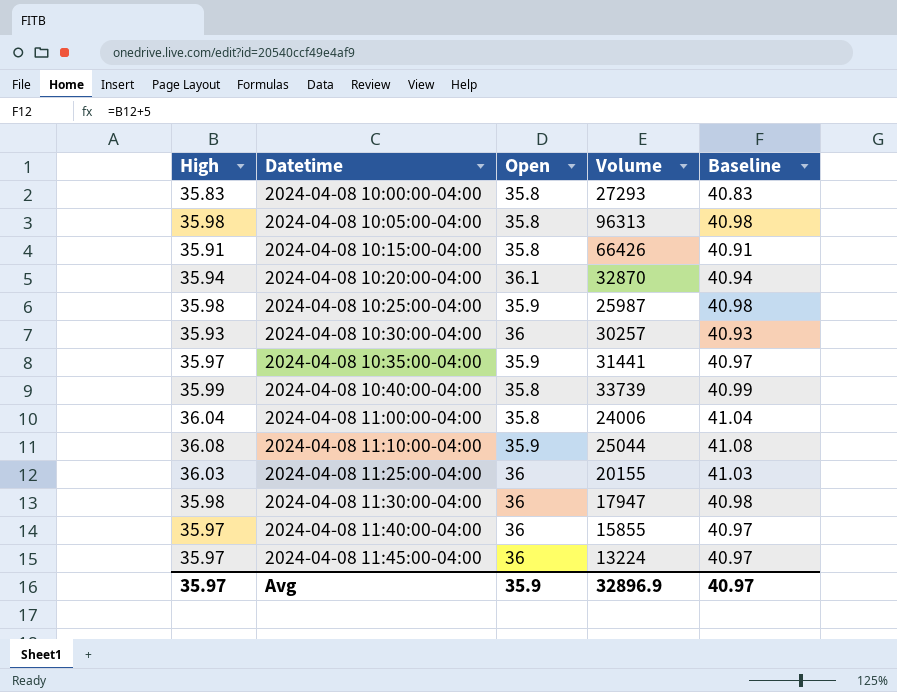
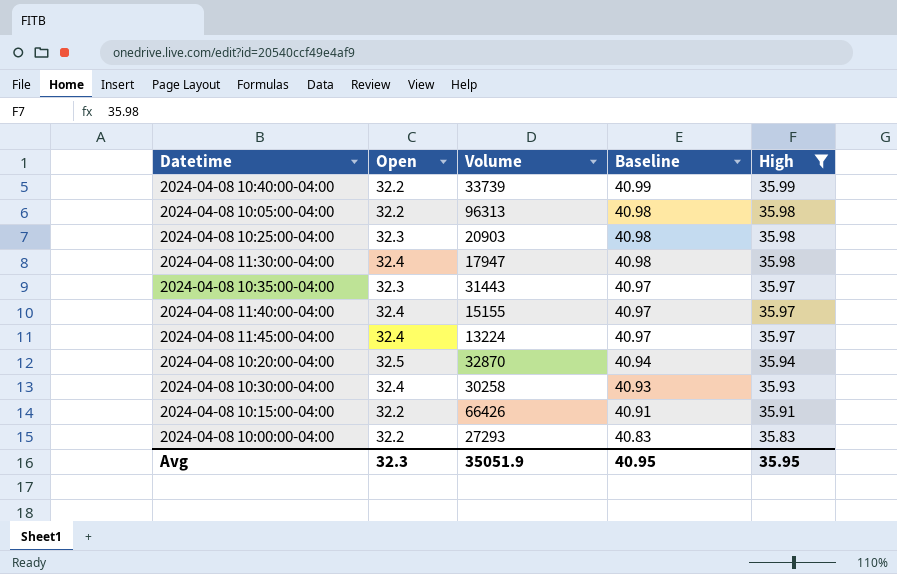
filter: none -> High <= 35.99
row order: Datetime ascending -> Baseline descending
column High | position: 1 -> 5
2024-04-08 10:40:00-04:00 | Open: 35.8 -> 32.2
2024-04-08 10:05:00-04:00 | Open: 35.8 -> 32.2
2024-04-08 10:25:00-04:00 | Open: 35.9 -> 32.3
2024-04-08 10:25:00-04:00 | Volume: 25987 -> 20903
2024-04-08 11:30:00-04:00 | Open: 36 -> 32.4
2024-04-08 10:35:00-04:00 | Open: 35.9 -> 32.3
2024-04-08 10:35:00-04:00 | Volume: 31441 -> 31443
2024-04-08 11:40:00-04:00 | Open: 36 -> 32.4
2024-04-08 11:40:00-04:00 | Volume: 15855 -> 15155
2024-04-08 11:45:00-04:00 | Open: 36 -> 32.4
2024-04-08 10:20:00-04:00 | Open: 36.1 -> 32.5
2024-04-08 10:30:00-04:00 | Open: 36 -> 32.4
2024-04-08 10:30:00-04:00 | Volume: 30257 -> 30258
2024-04-08 10:15:00-04:00 | Open: 35.8 -> 32.2
2024-04-08 10:00:00-04:00 | Open: 35.8 -> 32.2
Avg | Open: 35.9 -> 32.3
Avg | Volume: 32896.9 -> 35051.9
Avg | Baseline: 40.97 -> 40.95
Avg | High: 35.97 -> 35.95

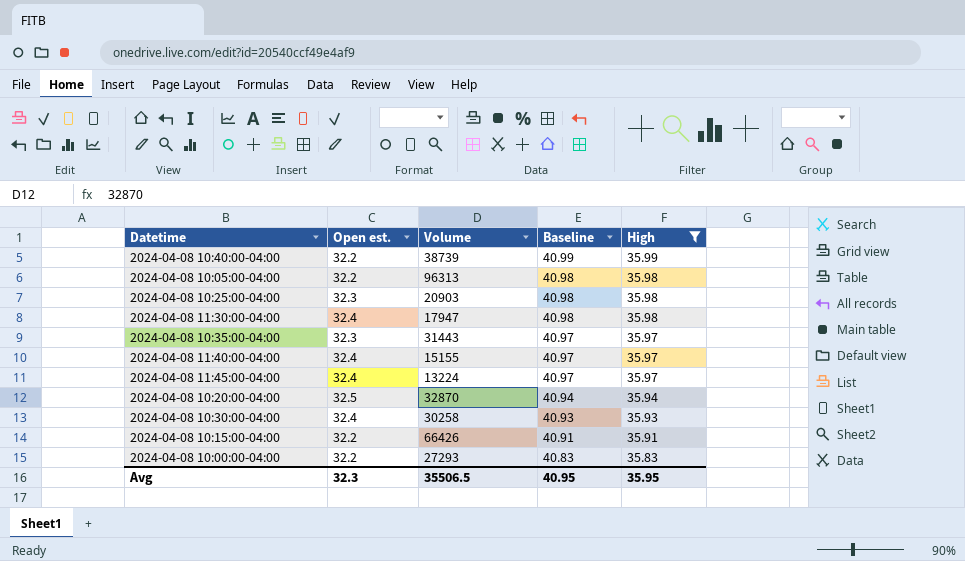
column name: Open -> Open est.
2024-04-08 10:40:00-04:00 | Volume: 33739 -> 38739
Avg | Volume: 35051.9 -> 35506.5

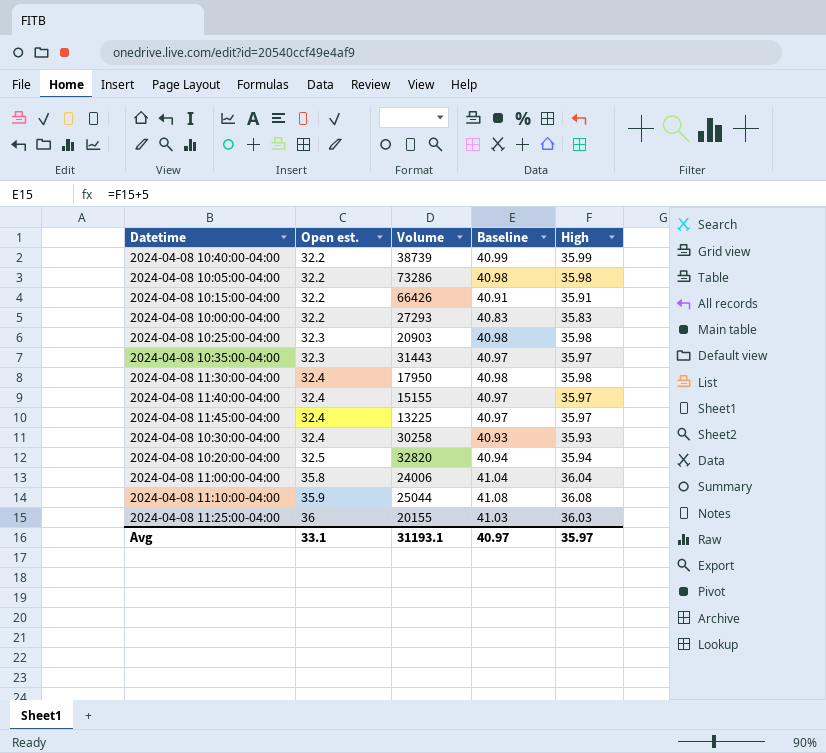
filter: High <= 35.99 -> none
row order: Baseline descending -> Open est. ascending
2024-04-08 10:05:00-04:00 | Volume: 96313 -> 73286
2024-04-08 11:30:00-04:00 | Volume: 17947 -> 17950
2024-04-08 11:45:00-04:00 | Volume: 13224 -> 13225
2024-04-08 10:20:00-04:00 | Volume: 32870 -> 32820
Avg | Open est.: 32.3 -> 33.1
Avg | Volume: 35506.5 -> 31193.1
Avg | Baseline: 40.95 -> 40.97
Avg | High: 35.95 -> 35.97

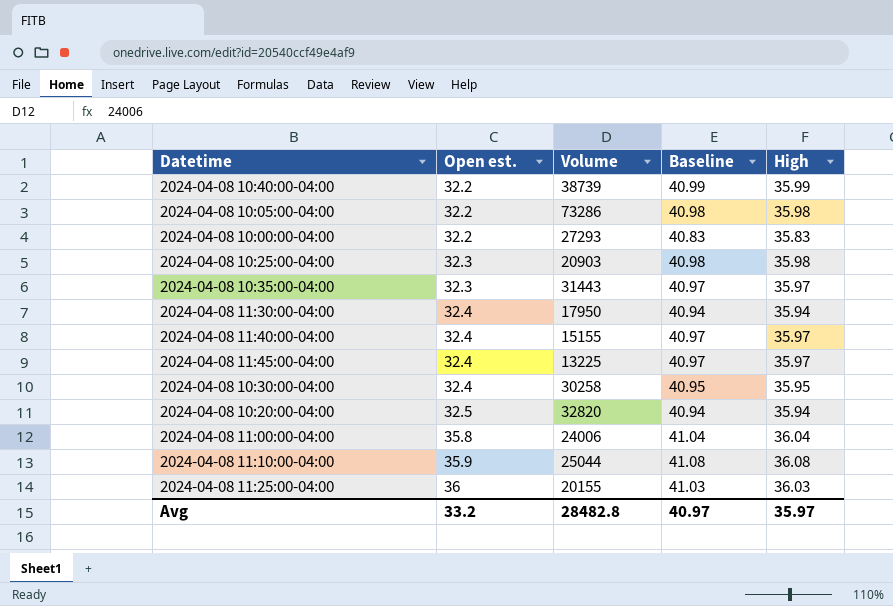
row 2024-04-08 10:15:00-04:00: 32.2 | 66426 | 40.91 | 35.91 -> none
2024-04-08 11:30:00-04:00 | Baseline: 40.98 -> 40.94
2024-04-08 11:30:00-04:00 | High: 35.98 -> 35.94
2024-04-08 10:30:00-04:00 | Baseline: 40.93 -> 40.95
2024-04-08 10:30:00-04:00 | High: 35.93 -> 35.95
Avg | Open est.: 33.1 -> 33.2
Avg | Volume: 31193.1 -> 28482.8

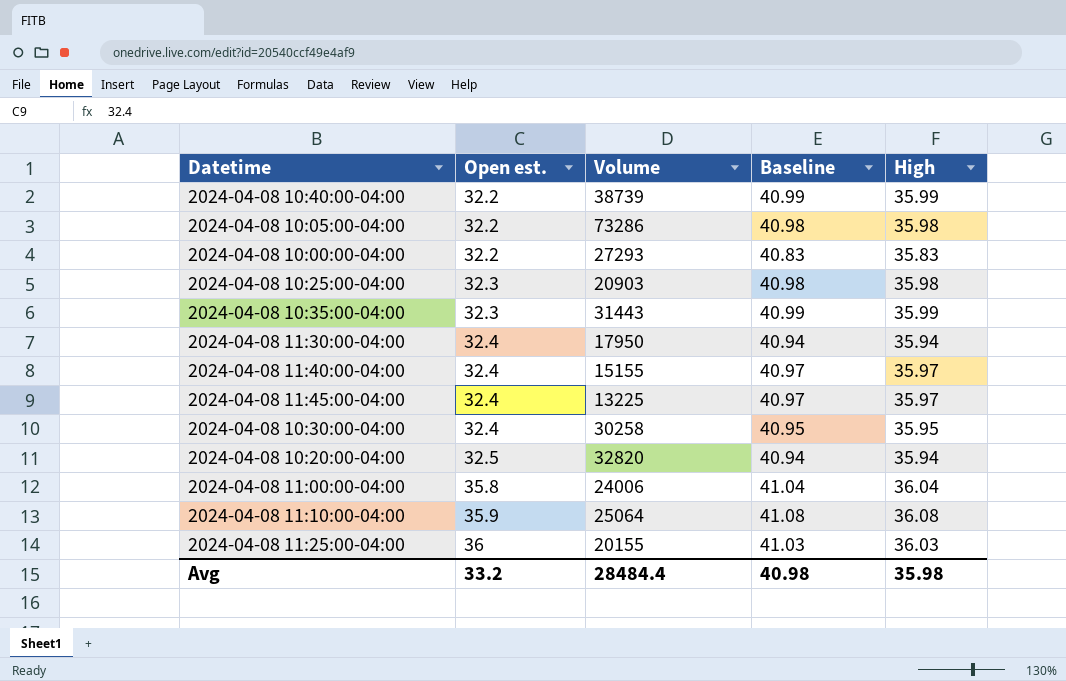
2024-04-08 10:35:00-04:00 | Baseline: 40.97 -> 40.99
2024-04-08 10:35:00-04:00 | High: 35.97 -> 35.99
2024-04-08 11:10:00-04:00 | Volume: 25044 -> 25064
Avg | Volume: 28482.8 -> 28484.4
Avg | Baseline: 40.97 -> 40.98
Avg | High: 35.97 -> 35.98

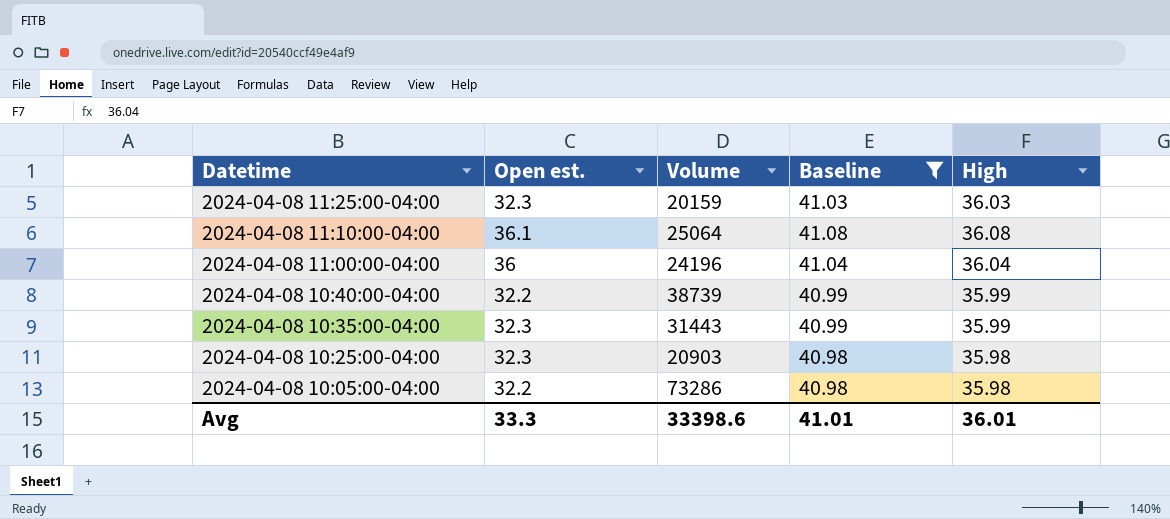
filter: none -> Baseline >= 40.98
row order: Open est. ascending -> Datetime descending
2024-04-08 11:25:00-04:00 | Open est.: 36 -> 32.3
2024-04-08 11:25:00-04:00 | Volume: 20155 -> 20159
2024-04-08 11:10:00-04:00 | Open est.: 35.9 -> 36.1
2024-04-08 11:00:00-04:00 | Open est.: 35.8 -> 36
2024-04-08 11:00:00-04:00 | Volume: 24006 -> 24196
Avg | Open est.: 33.2 -> 33.3
Avg | Volume: 28484.4 -> 33398.6
Avg | Baseline: 40.98 -> 41.01
Avg | High: 35.98 -> 36.01

